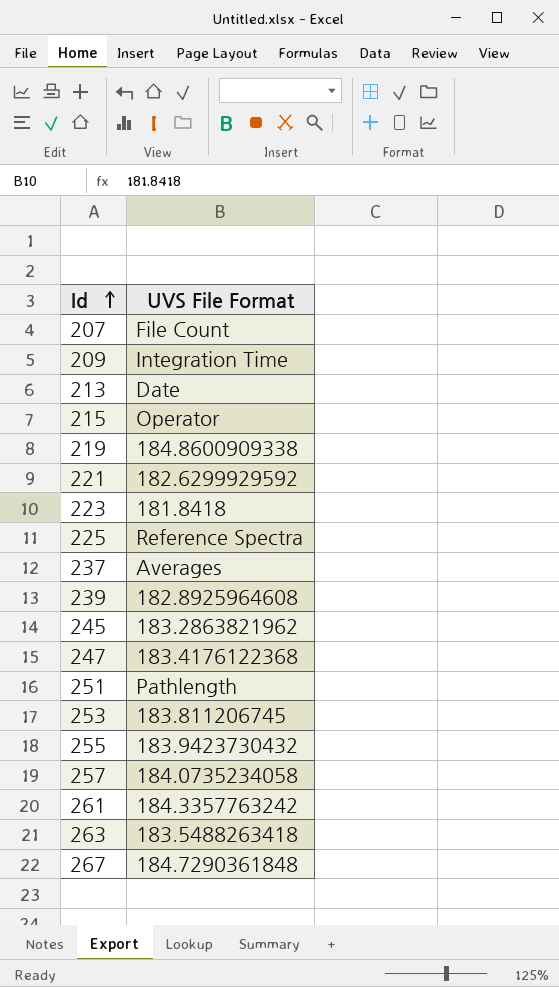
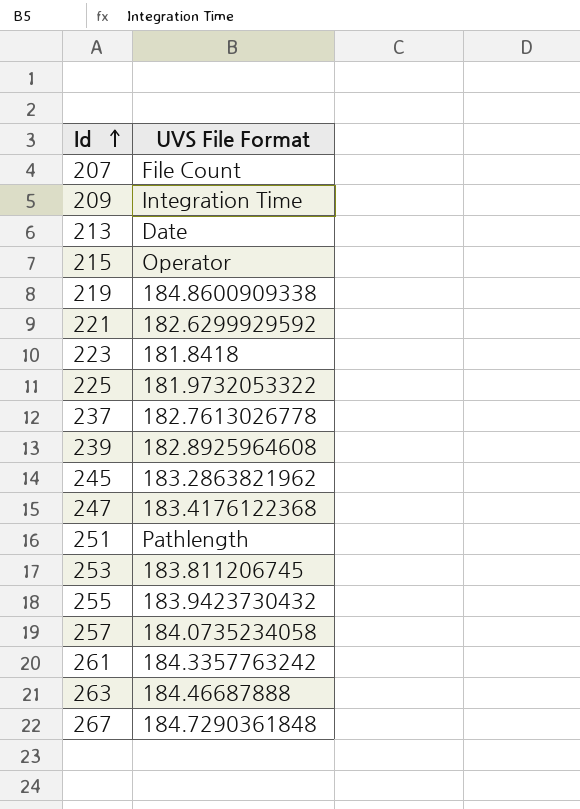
225 | UVS File Format: Reference Spectra -> 181.9732053322
237 | UVS File Format: Averages -> 182.7613026778
263 | UVS File Format: 183.5488263418 -> 184.46687888

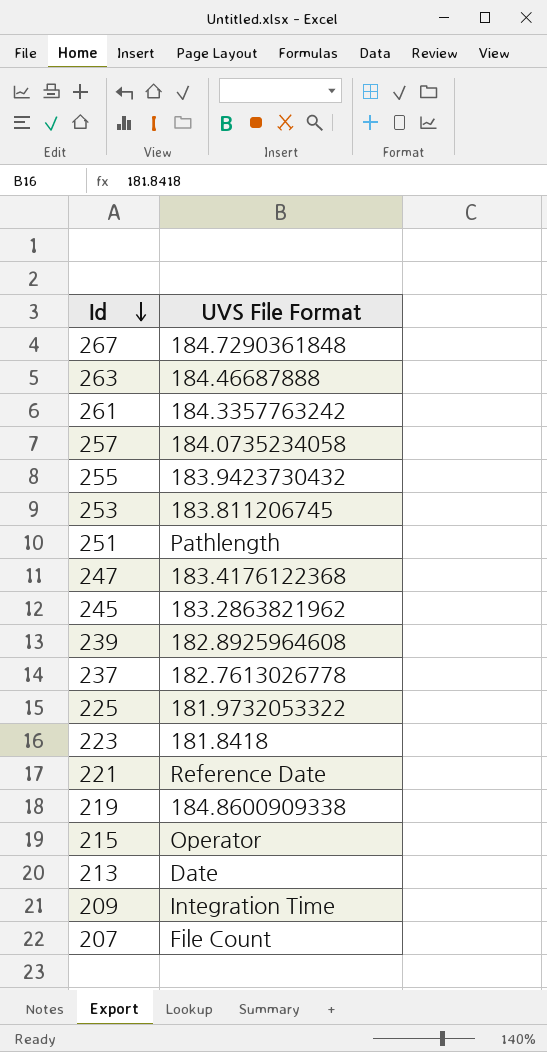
row order: Id ascending -> Id descending
221 | UVS File Format: 182.6299929592 -> Reference Date

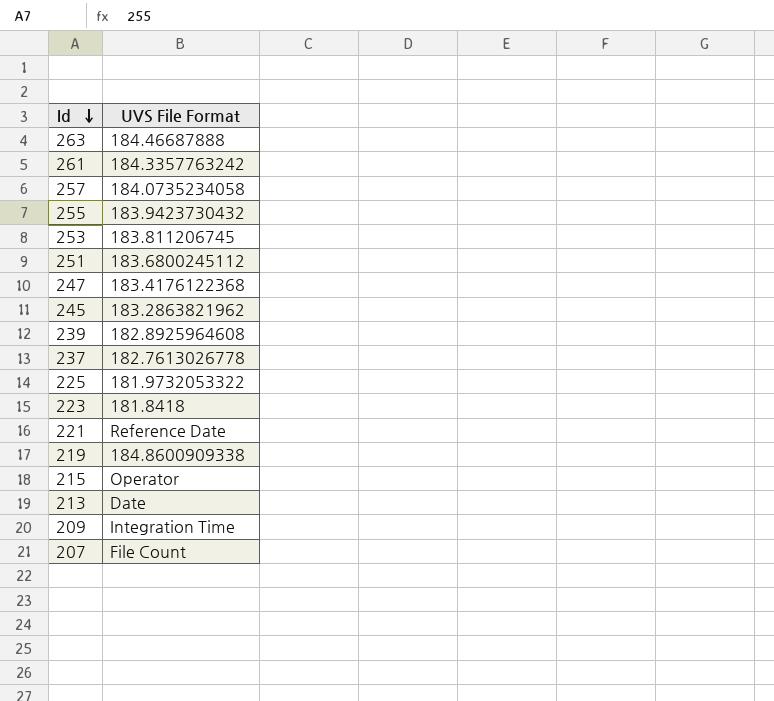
row 267: 184.7290361848 -> none
251 | UVS File Format: Pathlength -> 183.6800245112

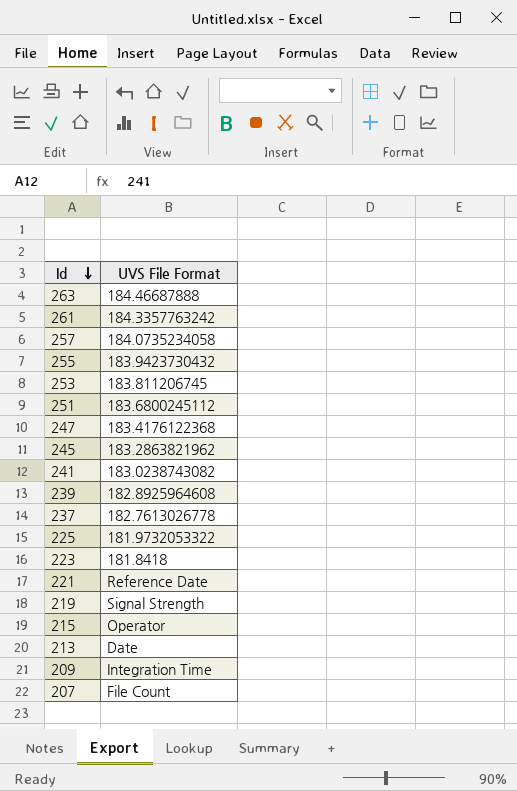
row 241: none -> 183.0238743082
219 | UVS File Format: 184.8600909338 -> Signal Strength

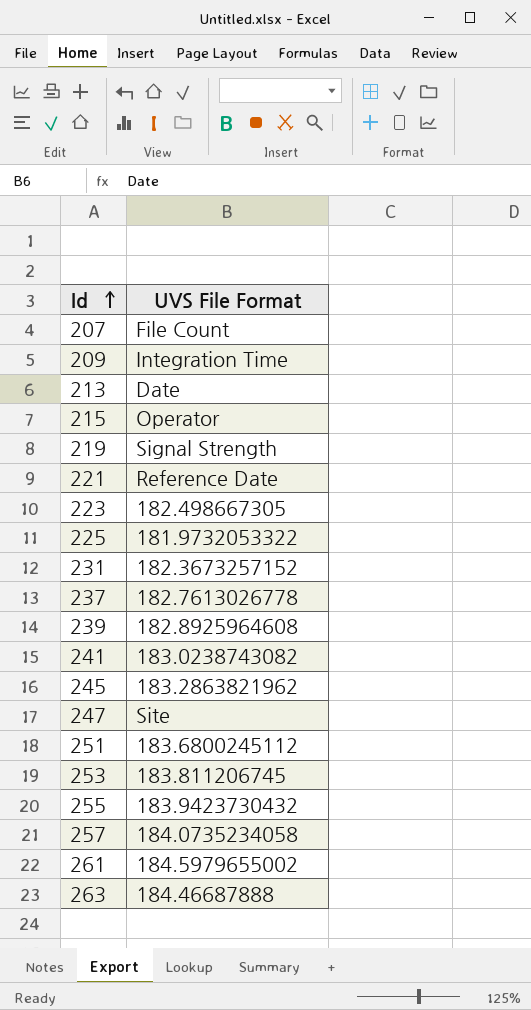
row order: Id descending -> Id ascending
223 | UVS File Format: 181.8418 -> 182.498667305
row 231: none -> 182.3673257152
247 | UVS File Format: 183.4176122368 -> Site
261 | UVS File Format: 184.3357763242 -> 184.5979655002

